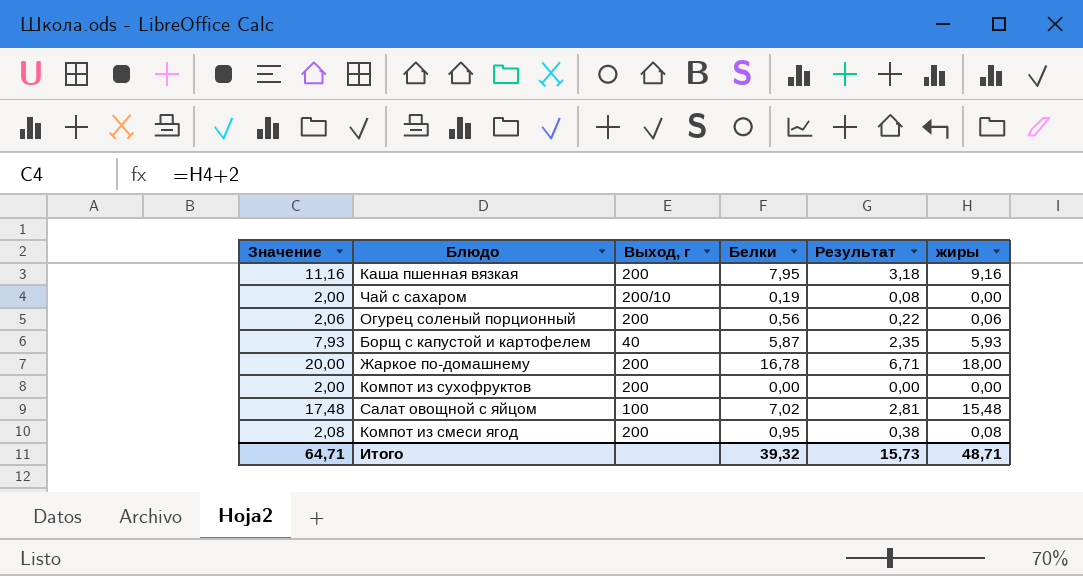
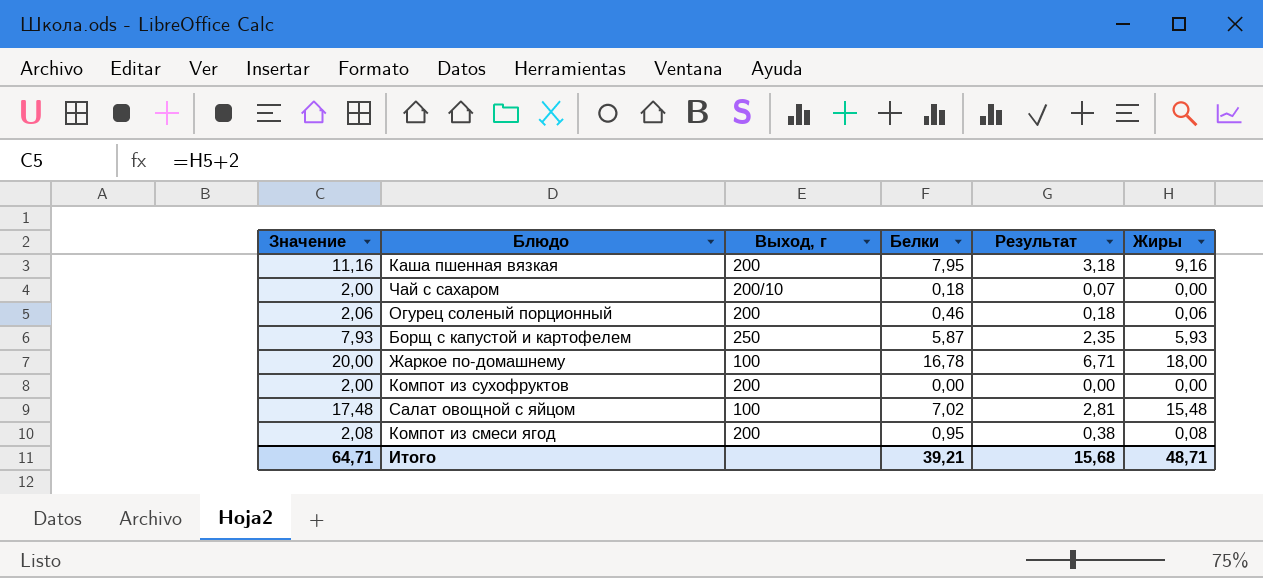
column name: жиры -> Жиры
Чай с сахаром | Белки: 0,19 -> 0,18
Чай с сахаром | Результат: 0,08 -> 0,07
Огурец соленый порционный | Белки: 0,56 -> 0,46
Огурец соленый порционный | Результат: 0,22 -> 0,18
Борщ с капустой и картофелем | Выход, г: 40 -> 250
Жаркое по-домашнему | Выход, г: 200 -> 100
Итого | Белки: 39,32 -> 39,21
Итого | Результат: 15,73 -> 15,68

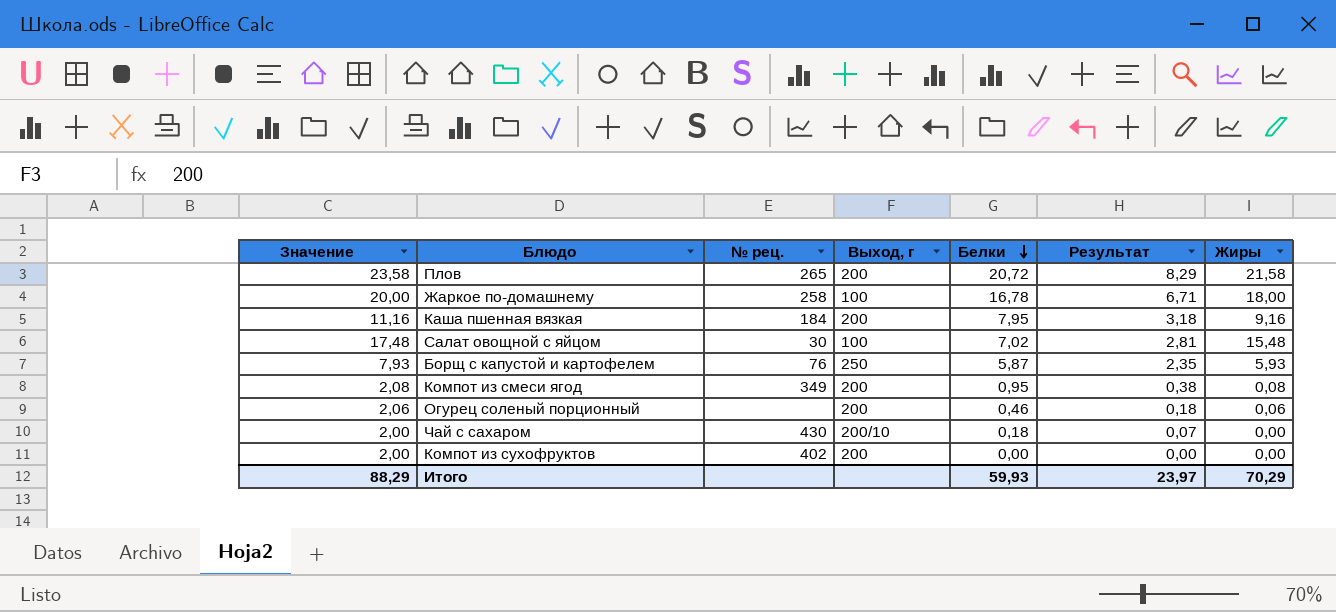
row order: none -> Белки descending
column № рец. | position: none -> 3
row Плов: none -> 23,58 | 265 | 200 | 20,72 | 8,29 | 21,58
Итого | Значение: 64,71 -> 88,29
Итого | Белки: 39,21 -> 59,93
Итого | Результат: 15,68 -> 23,97
Итого | Жиры: 48,71 -> 70,29

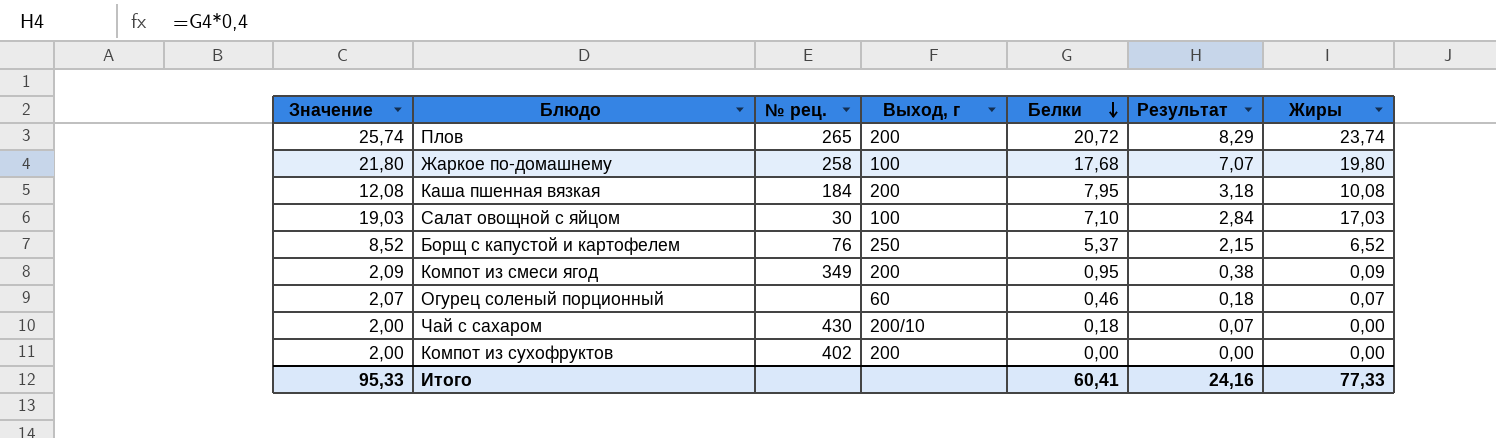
Плов | Значение: 23,58 -> 25,74
Плов | Жиры: 21,58 -> 23,74
Жаркое по-домашнему | Значение: 20,00 -> 21,80
Жаркое по-домашнему | Белки: 16,78 -> 17,68
Жаркое по-домашнему | Результат: 6,71 -> 7,07
Жаркое по-домашнему | Жиры: 18,00 -> 19,80
Каша пшенная вязкая | Значение: 11,16 -> 12,08
Каша пшенная вязкая | Жиры: 9,16 -> 10,08
Салат овощной с яйцом | Значение: 17,48 -> 19,03
Салат овощной с яйцом | Белки: 7,02 -> 7,10
Салат овощной с яйцом | Результат: 2,81 -> 2,84
Салат овощной с яйцом | Жиры: 15,48 -> 17,03
Борщ с капустой и картофелем | Значение: 7,93 -> 8,52
Борщ с капустой и картофелем | Белки: 5,87 -> 5,37
Борщ с капустой и картофелем | Результат: 2,35 -> 2,15
Борщ с капустой и картофелем | Жиры: 5,93 -> 6,52
Компот из смеси ягод | Значение: 2,08 -> 2,09
Компот из смеси ягод | Жиры: 0,08 -> 0,09
Огурец соленый порционный | Значение: 2,06 -> 2,07
Огурец соленый порционный | Выход, г: 200 -> 60
Огурец соленый порционный | Жиры: 0,06 -> 0,07
Итого | Значение: 88,29 -> 95,33
Итого | Белки: 59,93 -> 60,41
Итого | Результат: 23,97 -> 24,16
Итого | Жиры: 70,29 -> 77,33

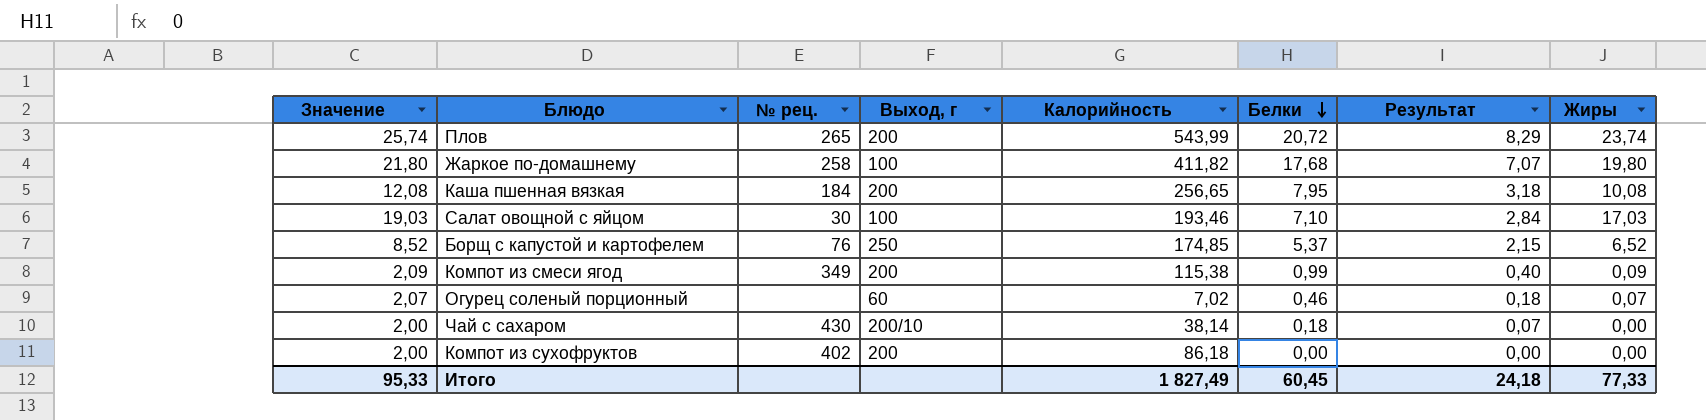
column Калорийность | position: none -> 5
Компот из смеси ягод | Белки: 0,95 -> 0,99
Компот из смеси ягод | Результат: 0,38 -> 0,40
Итого | Белки: 60,41 -> 60,45
Итого | Результат: 24,16 -> 24,18

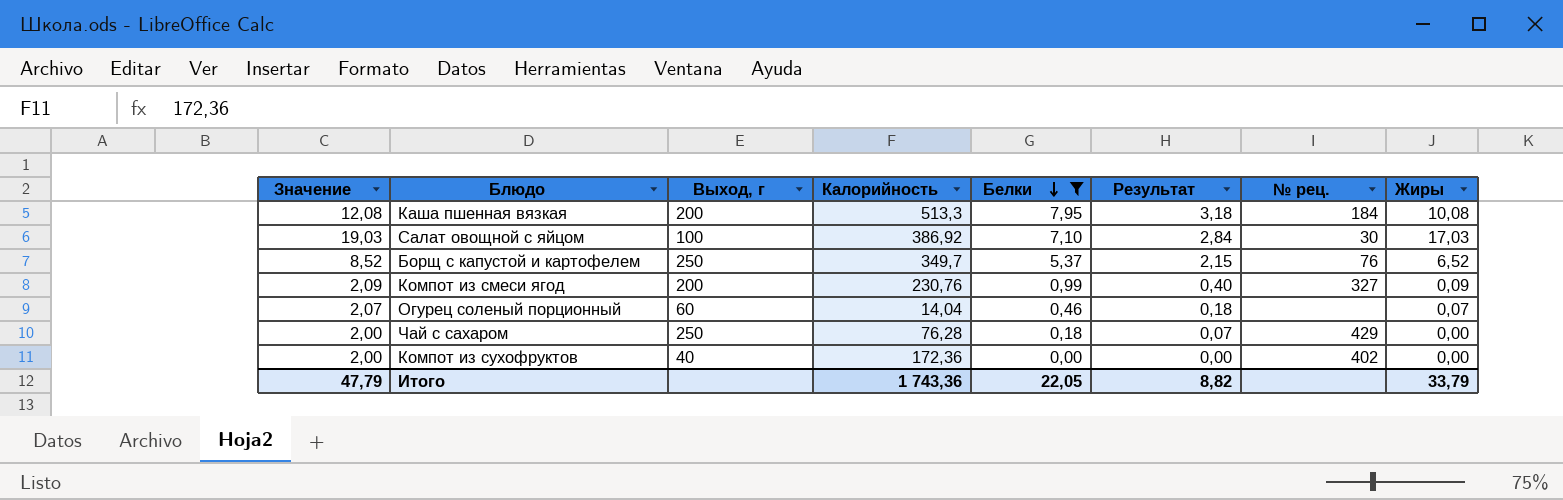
filter: none -> Белки <= 7,95
column № рец. | position: 3 -> 7
Каша пшенная вязкая | Калорийность: 256,65 -> 513,3
Салат овощной с яйцом | Калорийность: 193,46 -> 386,92
Борщ с капустой и картофелем | Калорийность: 174,85 -> 349,7
Компот из смеси ягод | Калорийность: 115,38 -> 230,76
Компот из смеси ягод | № рец.: 349 -> 327
Огурец соленый порционный | Калорийность: 7,02 -> 14,04
Чай с сахаром | Выход, г: 200/10 -> 250
Чай с сахаром | Калорийность: 38,14 -> 76,28
Чай с сахаром | № рец.: 430 -> 429
Компот из сухофруктов | Выход, г: 200 -> 40
Компот из сухофруктов | Калорийность: 86,18 -> 172,36
Итого | Значение: 95,33 -> 47,79
Итого | Калорийность: 1 827,49 -> 1 743,36
Итого | Белки: 60,45 -> 22,05
Итого | Результат: 24,18 -> 8,82
Итого | Жиры: 77,33 -> 33,79

